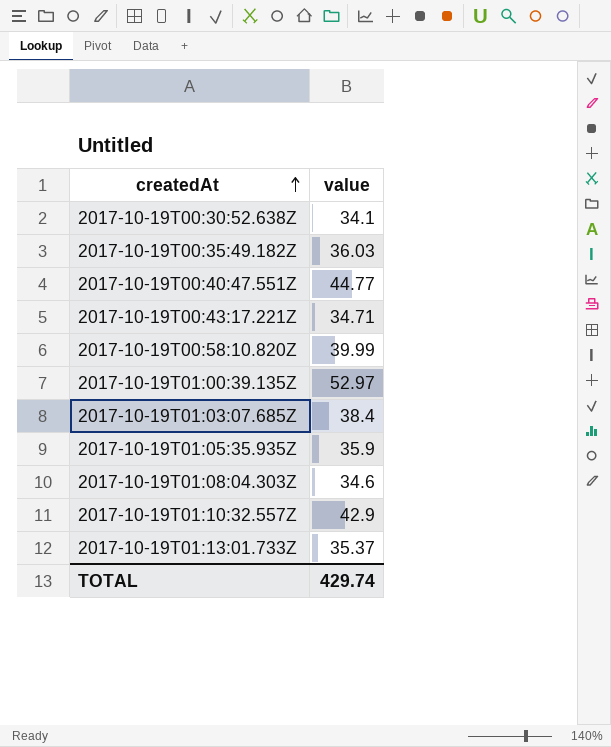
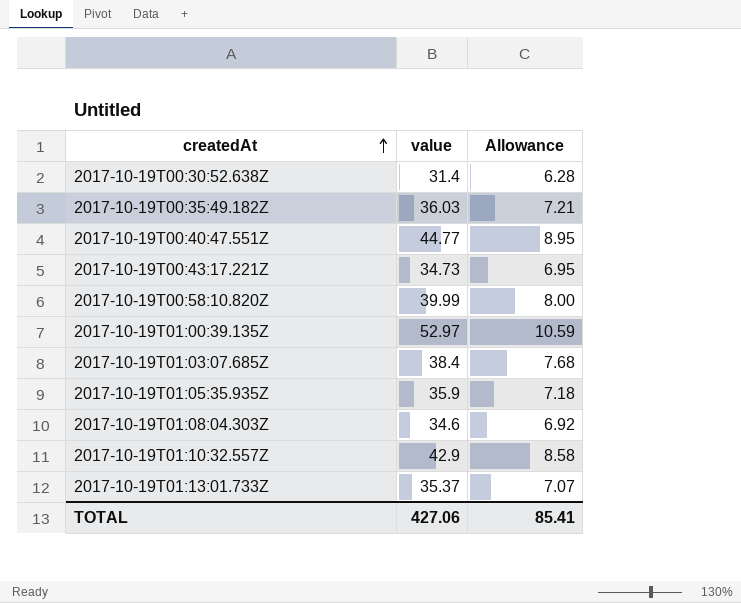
column Allowance | formula: none -> [value] * 0.2
2017-10-19T00:30:52.638Z | value: 34.1 -> 31.4
2017-10-19T00:43:17.221Z | value: 34.71 -> 34.73
TOTAL | value: 429.74 -> 427.06

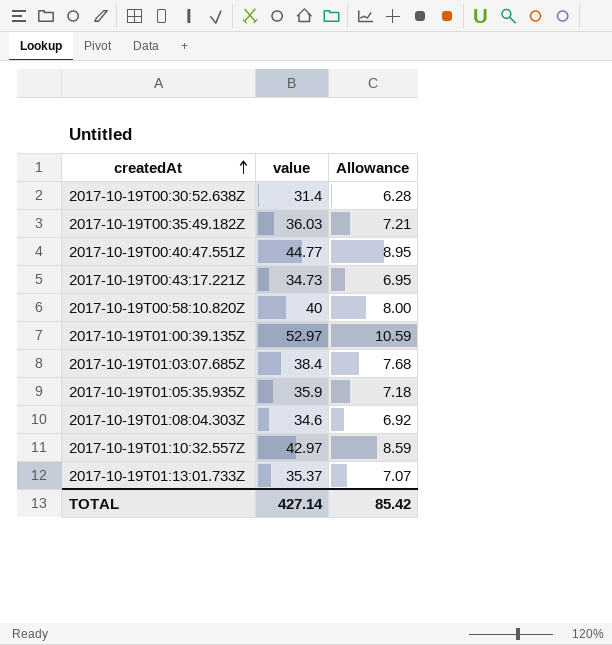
2017-10-19T00:58:10.820Z | value: 39.99 -> 40
2017-10-19T01:10:32.557Z | value: 42.9 -> 42.97
2017-10-19T01:10:32.557Z | Allowance: 8.58 -> 8.59
TOTAL | value: 427.06 -> 427.14
TOTAL | Allowance: 85.41 -> 85.42

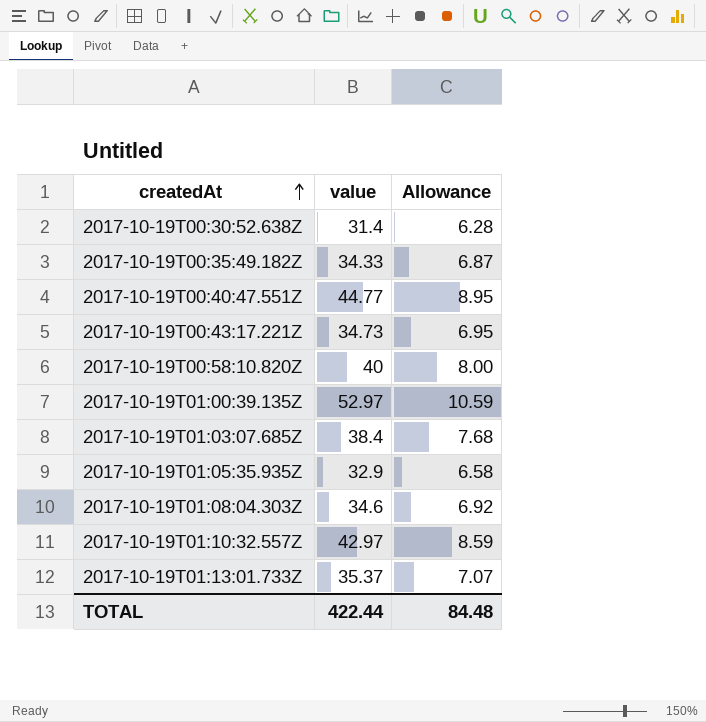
2017-10-19T00:35:49.182Z | value: 36.03 -> 34.33
2017-10-19T00:35:49.182Z | Allowance: 7.21 -> 6.87
2017-10-19T01:05:35.935Z | value: 35.9 -> 32.9
2017-10-19T01:05:35.935Z | Allowance: 7.18 -> 6.58
TOTAL | value: 427.14 -> 422.44
TOTAL | Allowance: 85.42 -> 84.48

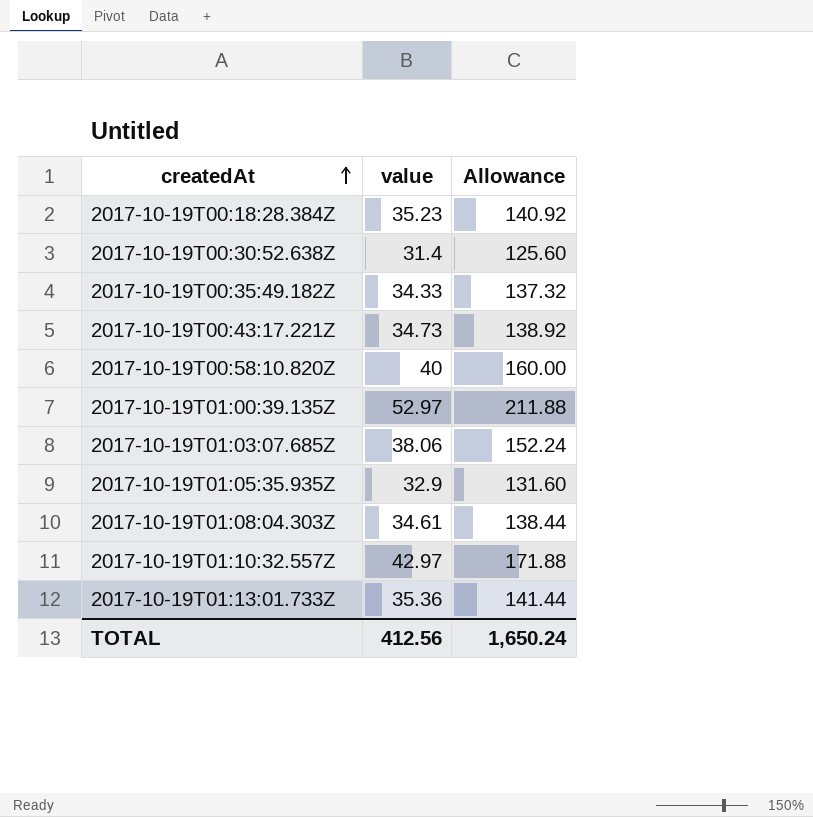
column Allowance | formula: [value] * 0.2 -> [value] * 4
row 2017-10-19T00:40:47.551Z: 44.77 | 8.95 -> none
row 2017-10-19T00:18:28.384Z: none -> 35.23 | 140.92
2017-10-19T01:03:07.685Z | value: 38.4 -> 38.06
2017-10-19T01:08:04.303Z | value: 34.6 -> 34.61
2017-10-19T01:13:01.733Z | value: 35.37 -> 35.36
TOTAL | value: 422.44 -> 412.56
TOTAL | Allowance: 84.48 -> 1,650.24

